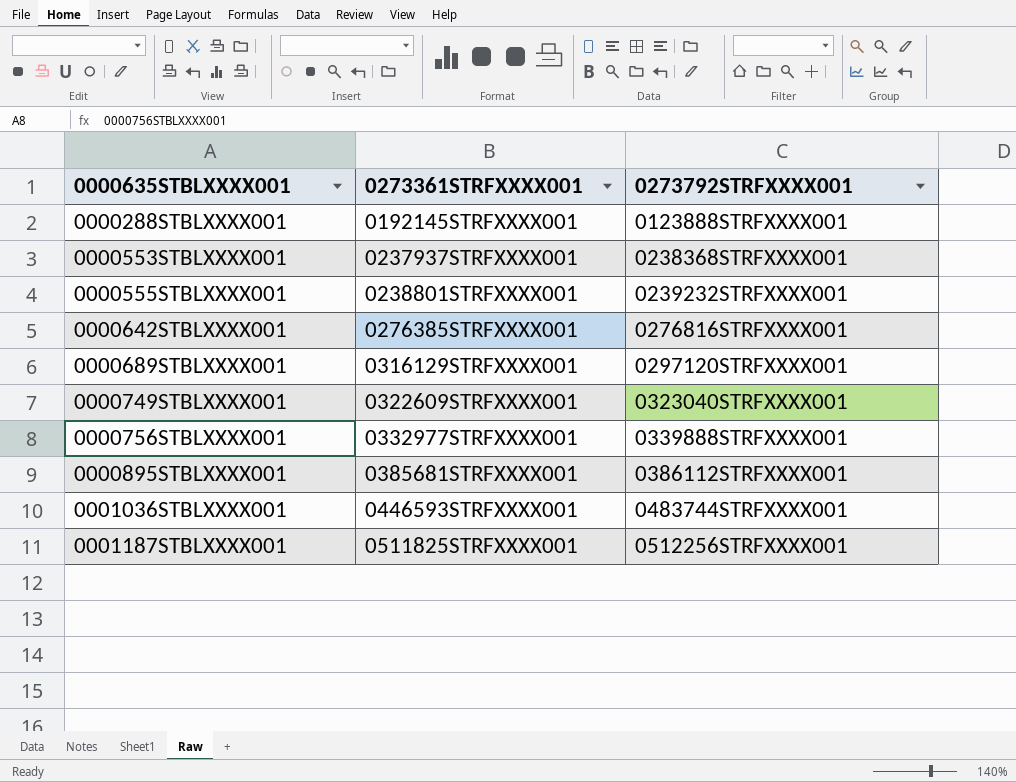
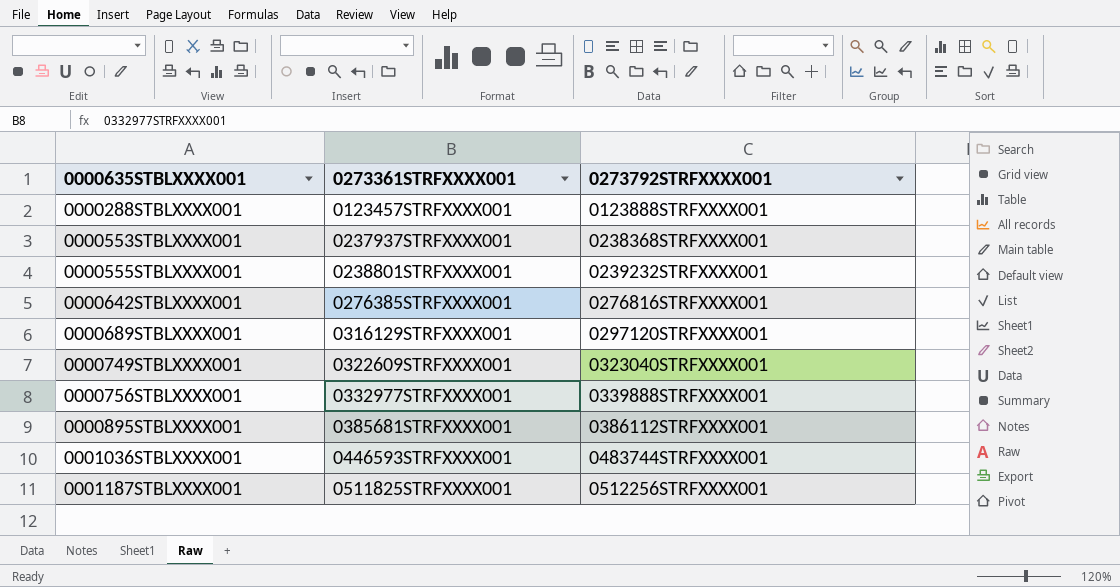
0000288STBLXXXX001 | 0273361STRFXXXX001: 0192145STRFXXXX001 -> 0123457STRFXXXX001

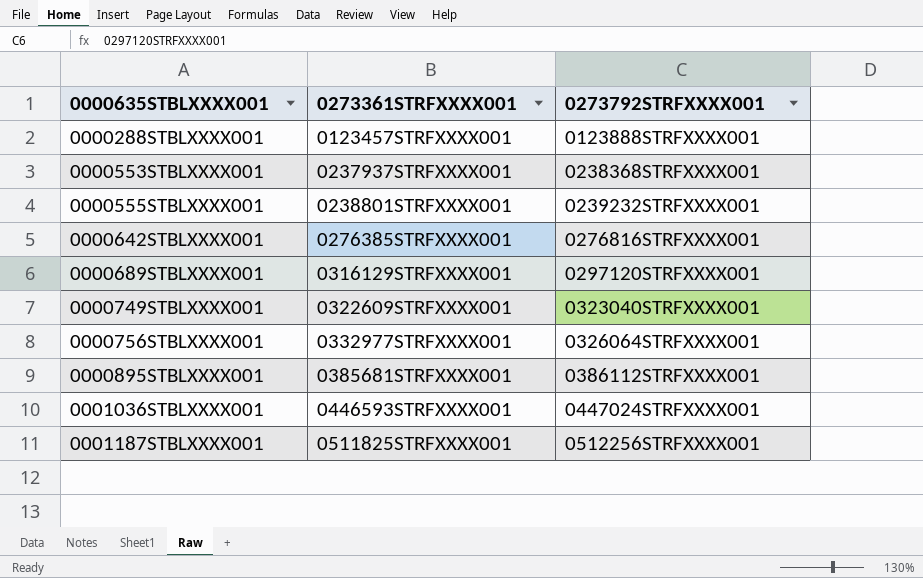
0000756STBLXXXX001 | 0273792STRFXXXX001: 0339888STRFXXXX001 -> 0326064STRFXXXX001
0001036STBLXXXX001 | 0273792STRFXXXX001: 0483744STRFXXXX001 -> 0447024STRFXXXX001

